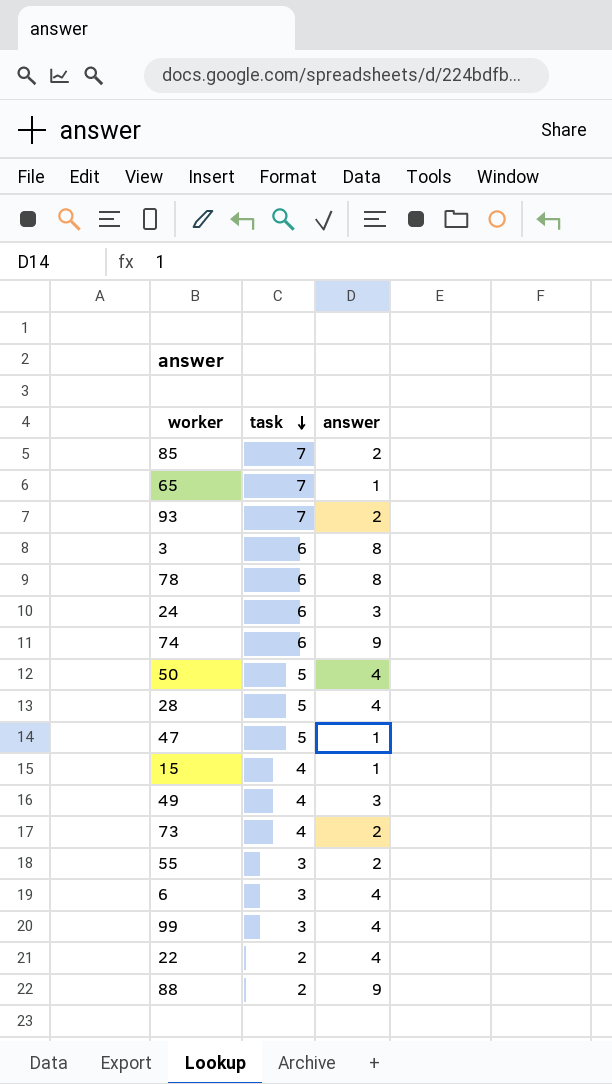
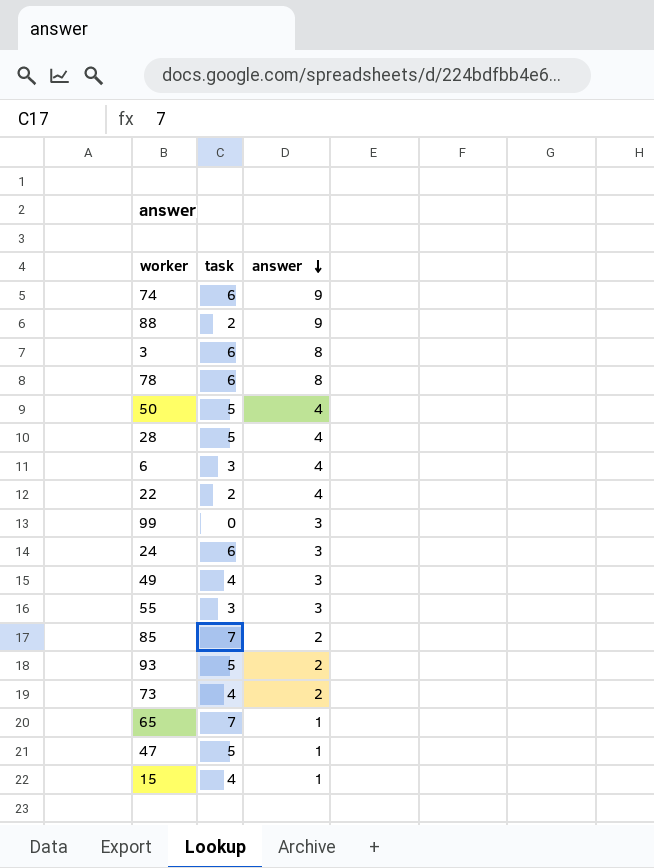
row order: task descending -> answer descending
99 | task: 3 -> 0
99 | answer: 4 -> 3
55 | answer: 2 -> 3
93 | task: 7 -> 5

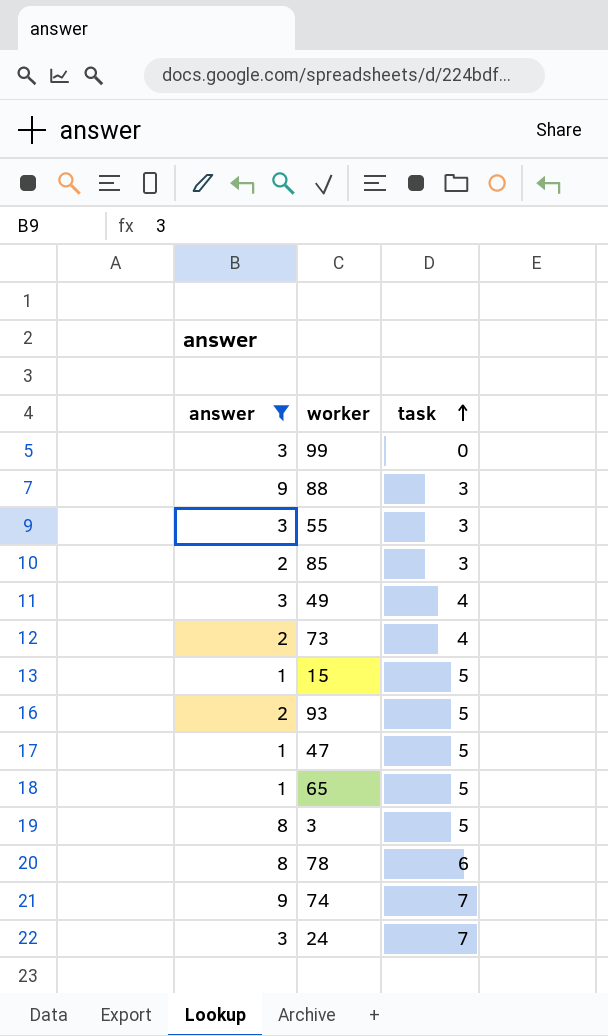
filter: none -> answer != 4
row order: answer descending -> task ascending
column answer | position: 3 -> 1
88 | task: 2 -> 3
85 | task: 7 -> 3
15 | task: 4 -> 5
65 | task: 7 -> 5
3 | task: 6 -> 5
74 | task: 6 -> 7
24 | task: 6 -> 7

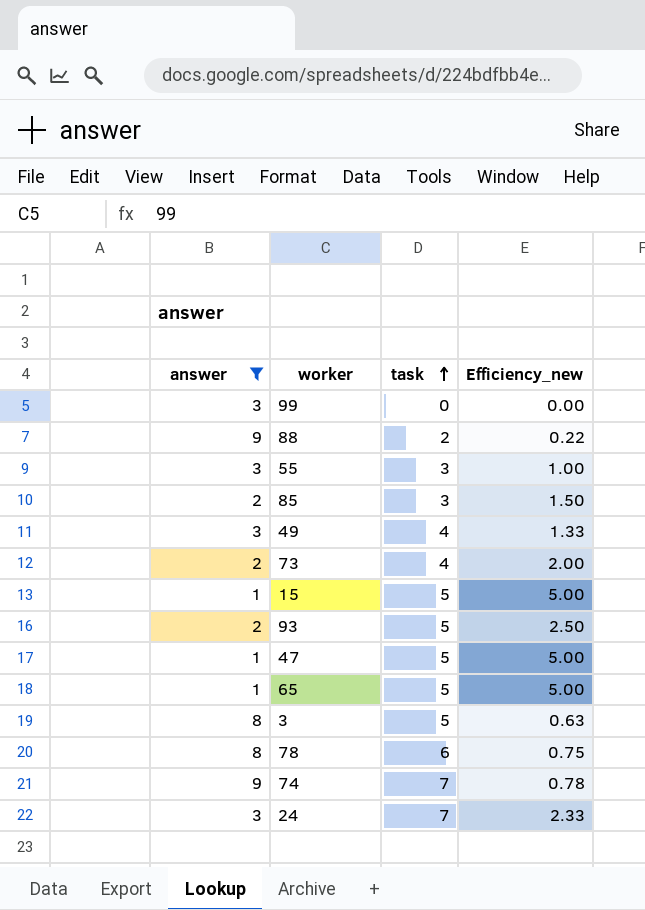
column Efficiency_new | formula: none -> [task] / [answer]
88 | task: 3 -> 2

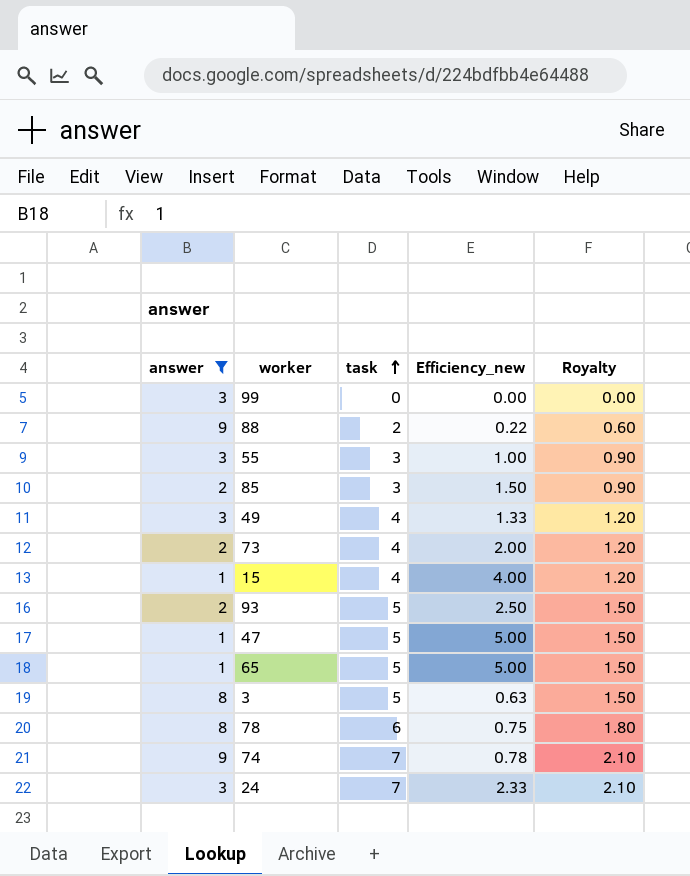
column Royalty | formula: none -> [task] * 0.3
15 | task: 5 -> 4
15 | Efficiency_new: 5.00 -> 4.00

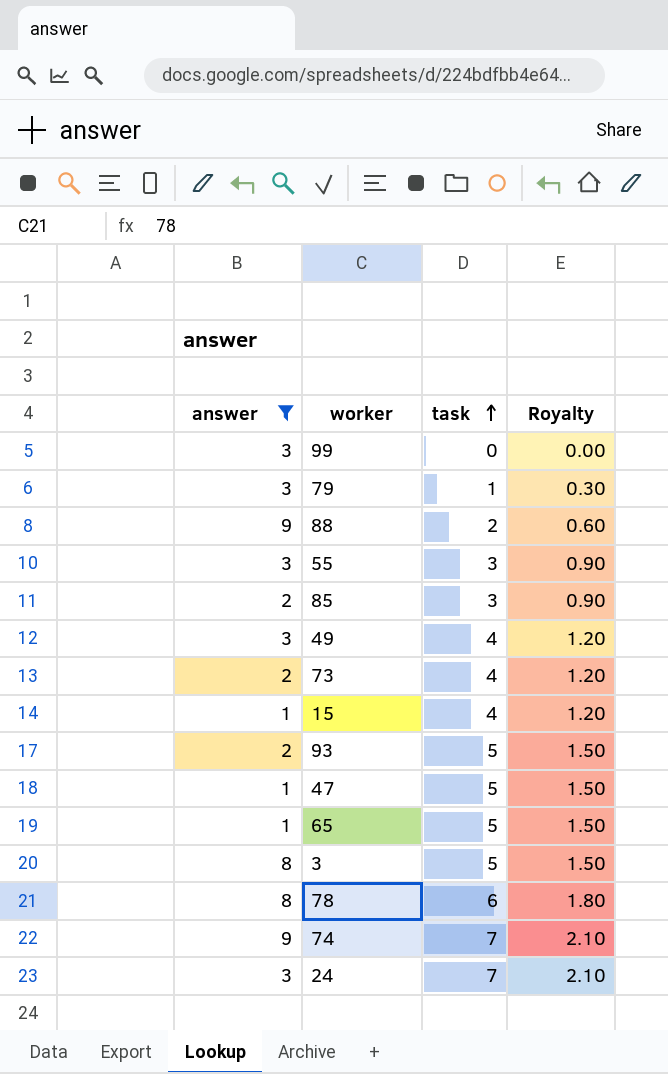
column Efficiency_new | formula: [task] / [answer] -> none
row 79: none -> 3 | 1 | 0.30

